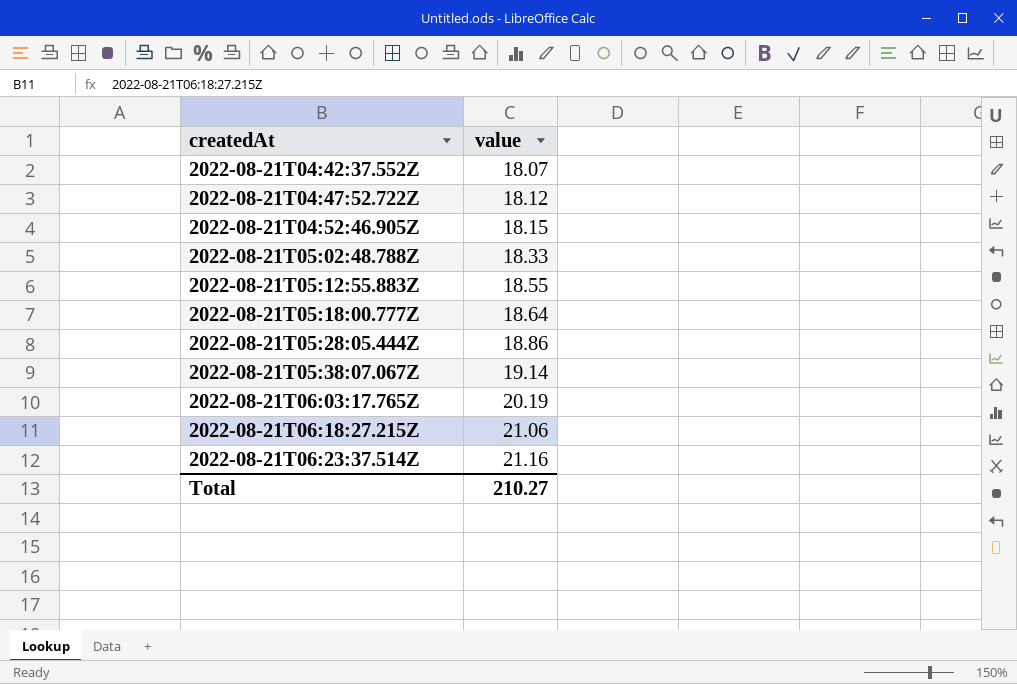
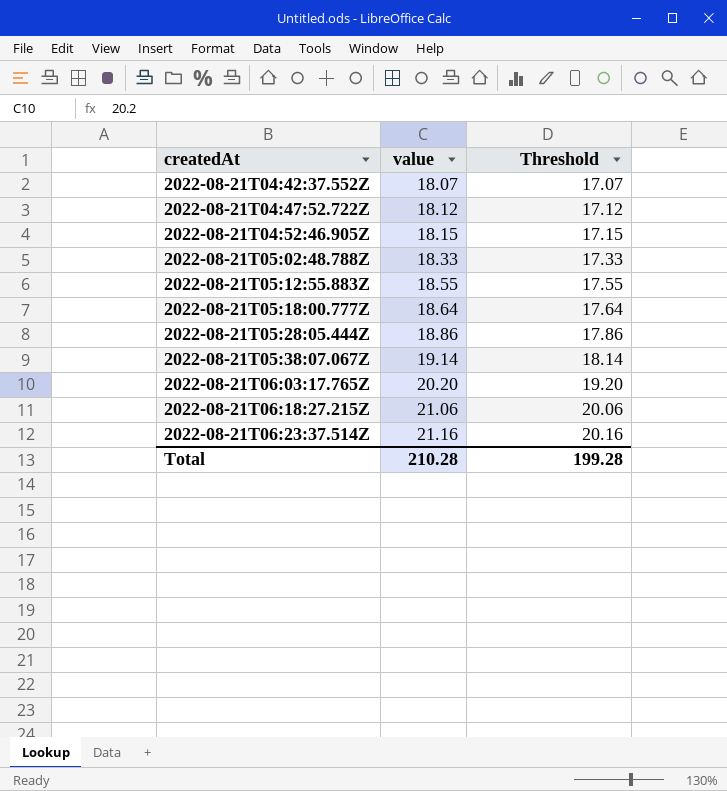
column Threshold | formula: none -> [value] - 1
2022-08-21T06:03:17.765Z | value: 20.19 -> 20.20
Total | value: 210.27 -> 210.28

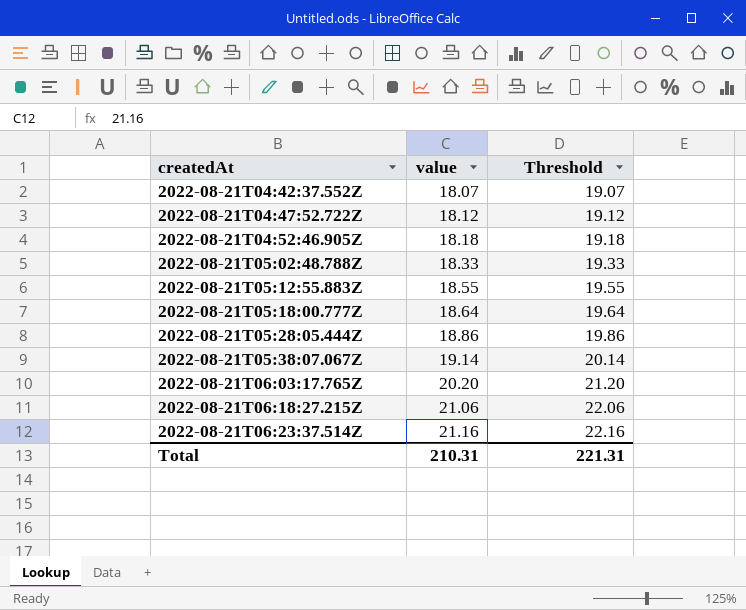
column Threshold | formula: [value] - 1 -> [value] + 1
2022-08-21T04:52:46.905Z | value: 18.15 -> 18.18
Total | value: 210.28 -> 210.31
Total | Threshold: 199.28 -> 221.31

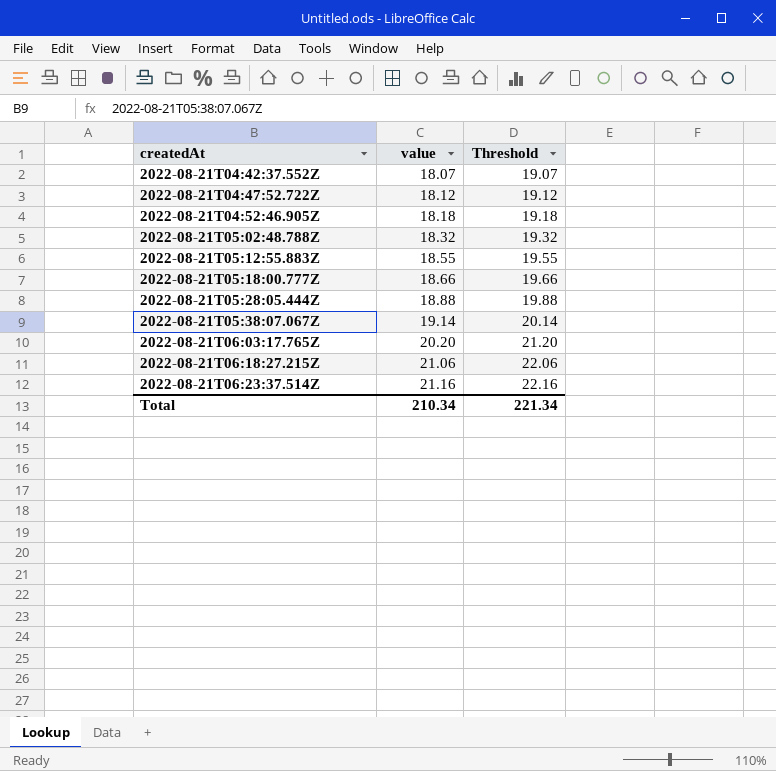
2022-08-21T05:02:48.788Z | value: 18.33 -> 18.32
2022-08-21T05:02:48.788Z | Threshold: 19.33 -> 19.32
2022-08-21T05:18:00.777Z | value: 18.64 -> 18.66
2022-08-21T05:18:00.777Z | Threshold: 19.64 -> 19.66
2022-08-21T05:28:05.444Z | value: 18.86 -> 18.88
2022-08-21T05:28:05.444Z | Threshold: 19.86 -> 19.88
Total | value: 210.31 -> 210.34
Total | Threshold: 221.31 -> 221.34

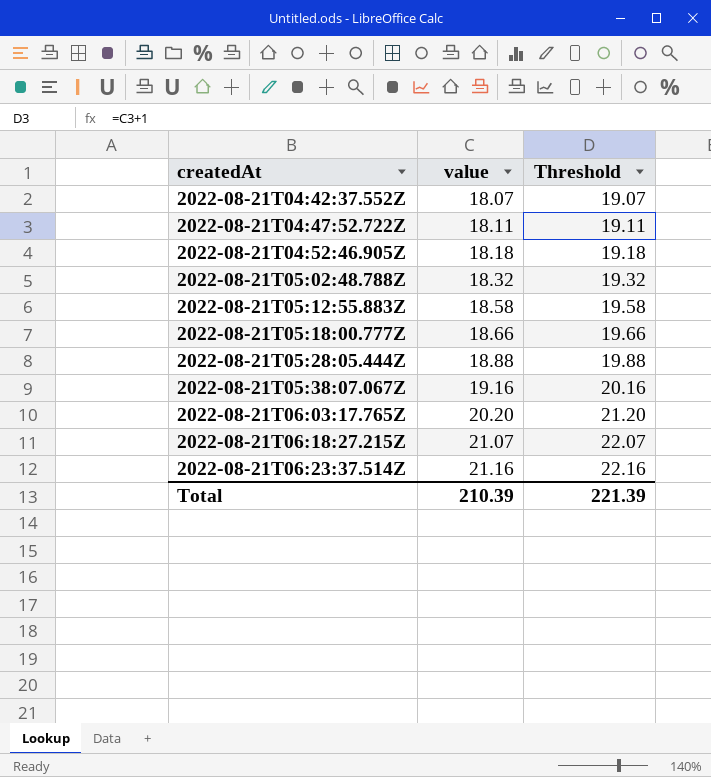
2022-08-21T04:47:52.722Z | value: 18.12 -> 18.11
2022-08-21T04:47:52.722Z | Threshold: 19.12 -> 19.11
2022-08-21T05:12:55.883Z | value: 18.55 -> 18.58
2022-08-21T05:12:55.883Z | Threshold: 19.55 -> 19.58
2022-08-21T05:38:07.067Z | value: 19.14 -> 19.16
2022-08-21T05:38:07.067Z | Threshold: 20.14 -> 20.16
2022-08-21T06:18:27.215Z | value: 21.06 -> 21.07
2022-08-21T06:18:27.215Z | Threshold: 22.06 -> 22.07
Total | value: 210.34 -> 210.39
Total | Threshold: 221.34 -> 221.39

